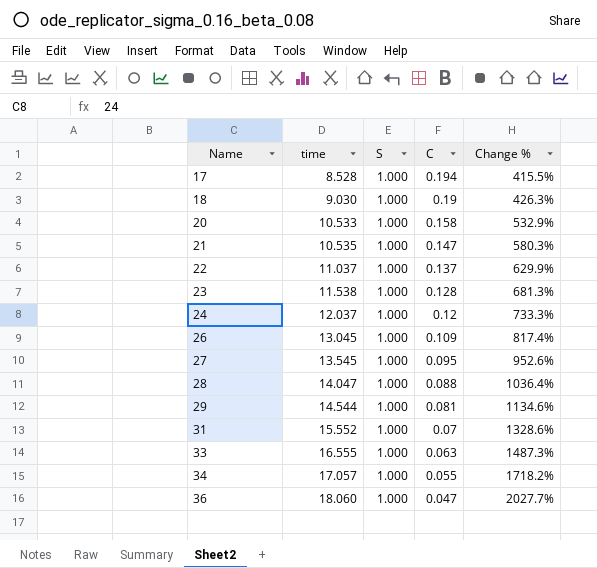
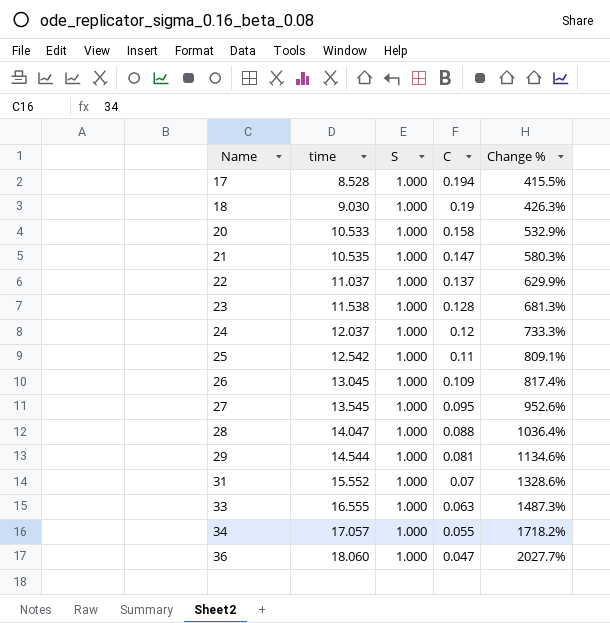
row 25: none -> 12.542 | 1.000 | 0.11 | 809.1%

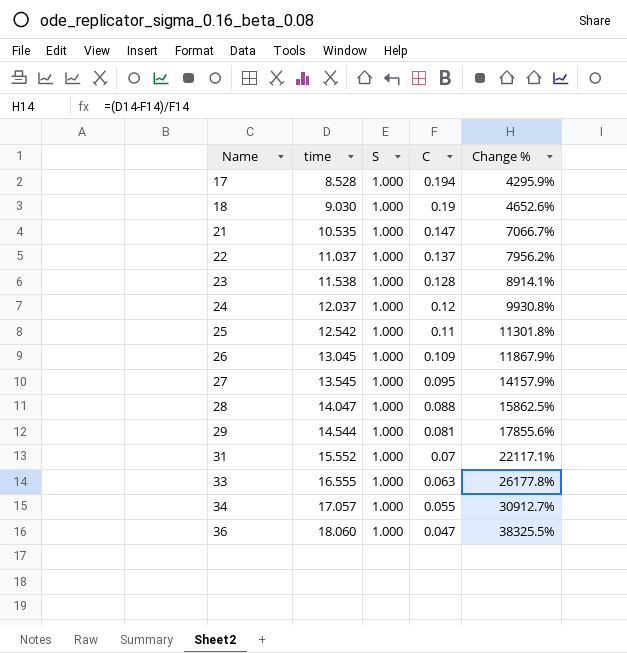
column Change % | formula: ([S] - [C]) / [C] -> ([time] - [C]) / [C]
row 20: 10.533 | 1.000 | 0.158 | 532.9% -> none

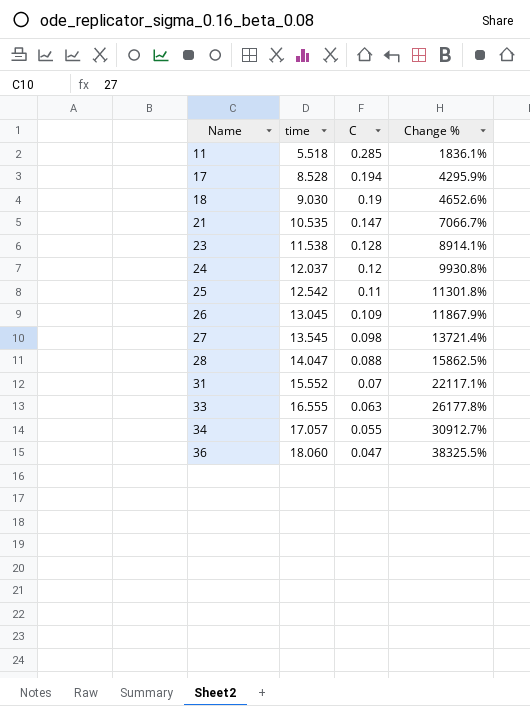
column S | position: 3 -> none
row 22: 11.037 | 1.000 | 0.137 | 7956.2% -> none
row 29: 14.544 | 1.000 | 0.081 | 17855.6% -> none
row 11: none -> 5.518 | 0.285 | 1836.1%
27 | C: 0.095 -> 0.098
27 | Change %: 14157.9% -> 13721.4%

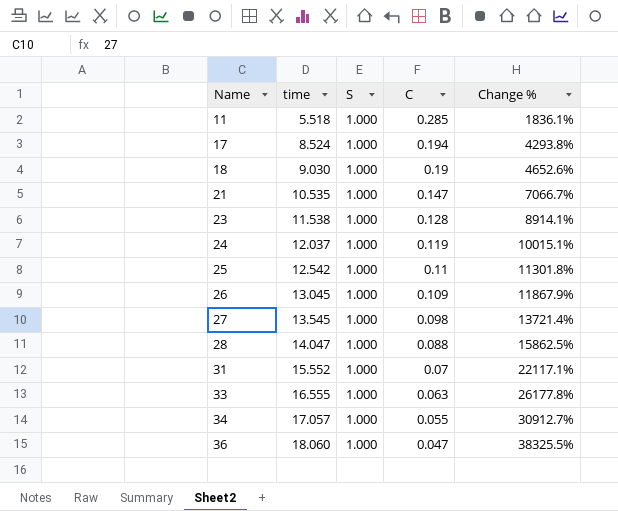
column S | position: none -> 3
17 | time: 8.528 -> 8.524
17 | Change %: 4295.9% -> 4293.8%
24 | C: 0.12 -> 0.119
24 | Change %: 9930.8% -> 10015.1%

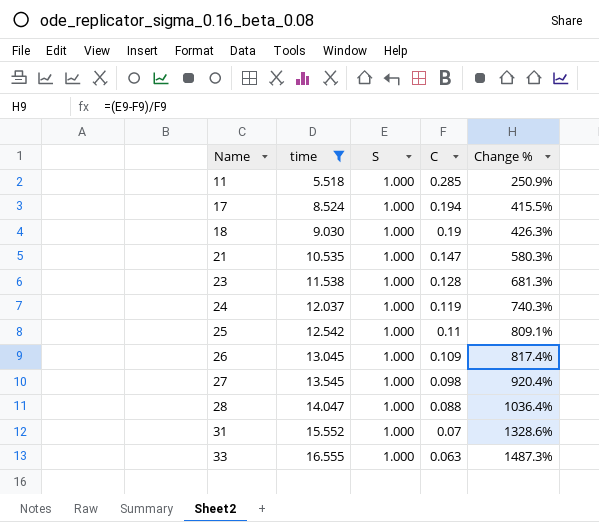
filter: none -> time <= 16.555
column Change % | formula: ([time] - [C]) / [C] -> ([S] - [C]) / [C]

